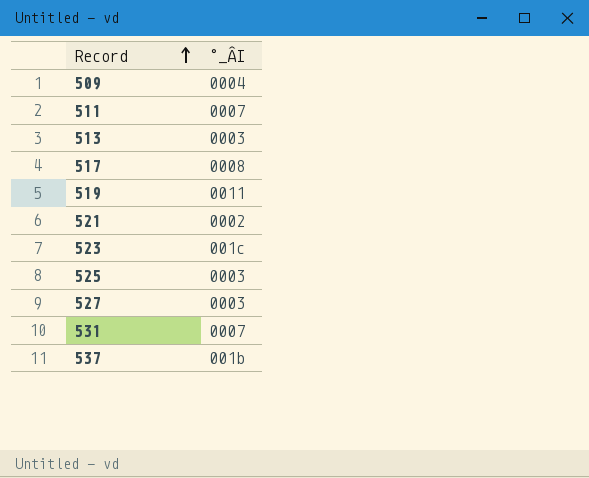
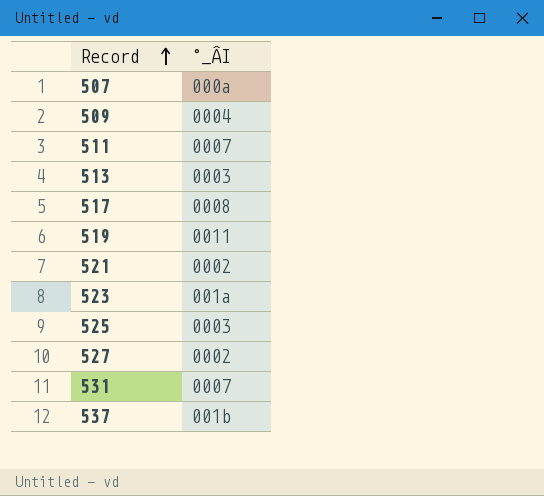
row 507: none -> 000a
523 | °_ÂI: 001c -> 001a
527 | °_ÂI: 0003 -> 0002

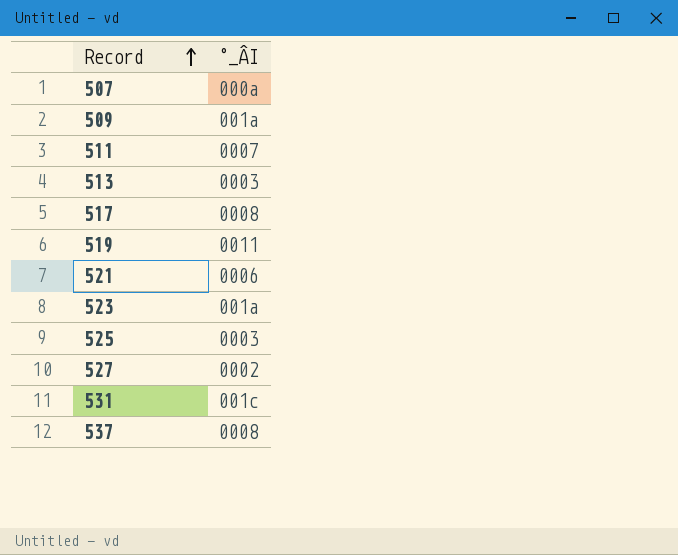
509 | °_ÂI: 0004 -> 001a
521 | °_ÂI: 0002 -> 0006
531 | °_ÂI: 0007 -> 001c
537 | °_ÂI: 001b -> 0008

